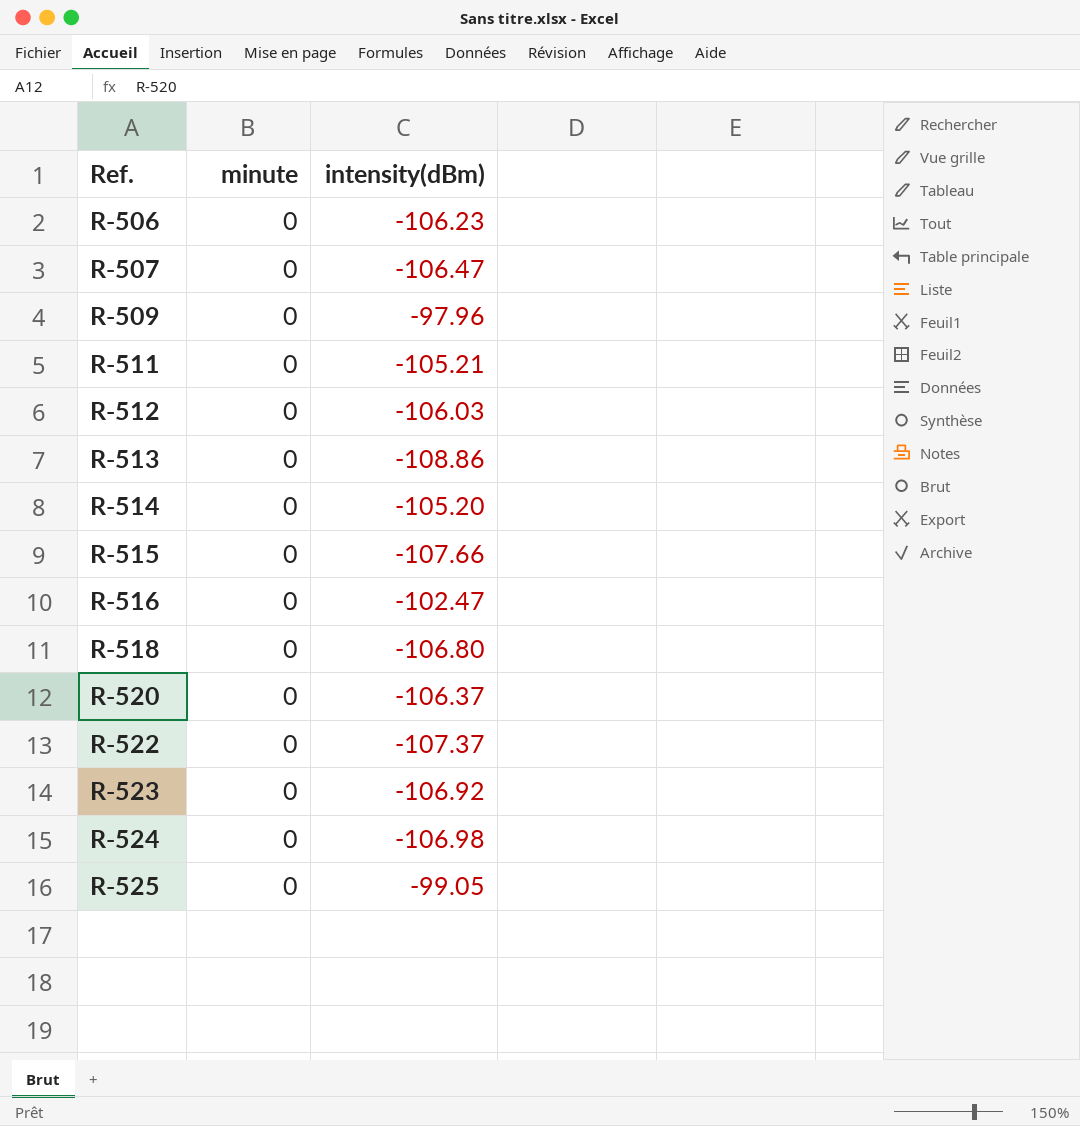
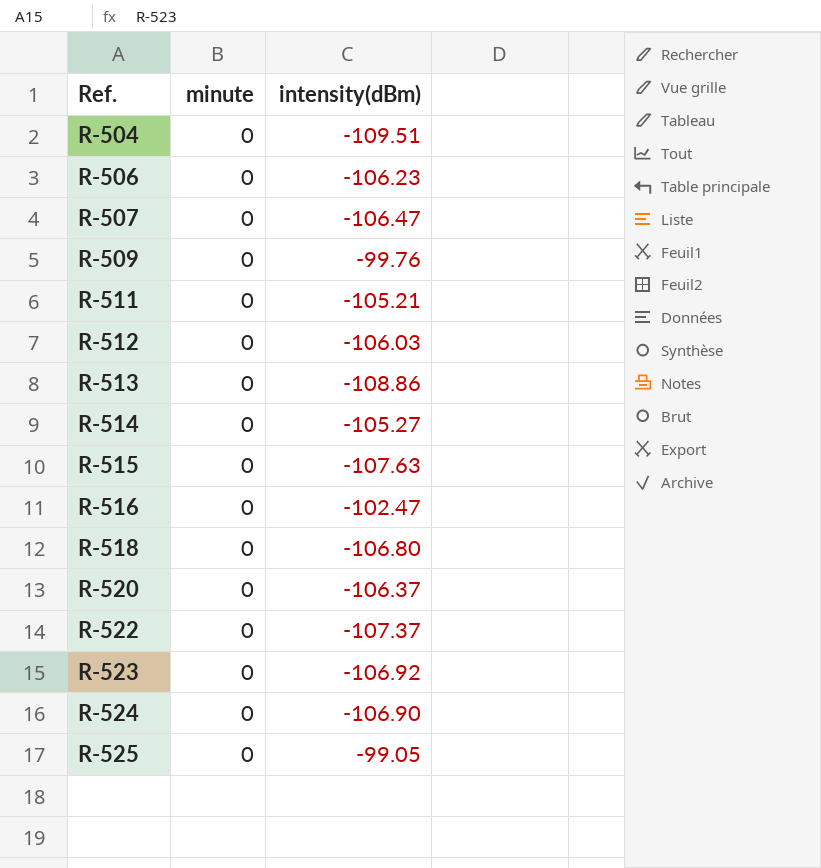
row R-504: none -> 0 | -109.51
R-509 | intensity(dBm): -97.96 -> -99.76
R-514 | intensity(dBm): -105.20 -> -105.27
R-515 | intensity(dBm): -107.66 -> -107.63
R-524 | intensity(dBm): -106.98 -> -106.90

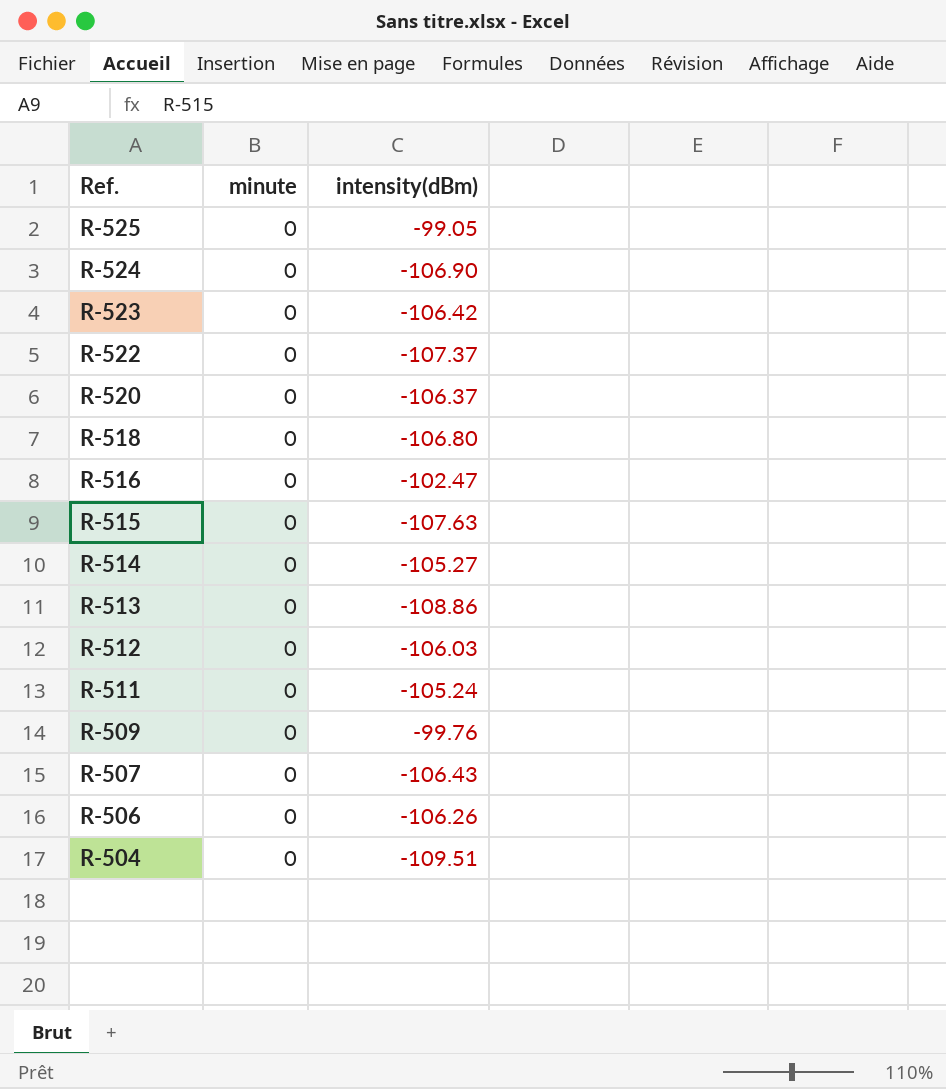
row order: Ref. ascending -> Ref. descending
R-523 | intensity(dBm): -106.92 -> -106.42
R-511 | intensity(dBm): -105.21 -> -105.24
R-507 | intensity(dBm): -106.47 -> -106.43
R-506 | intensity(dBm): -106.23 -> -106.26

